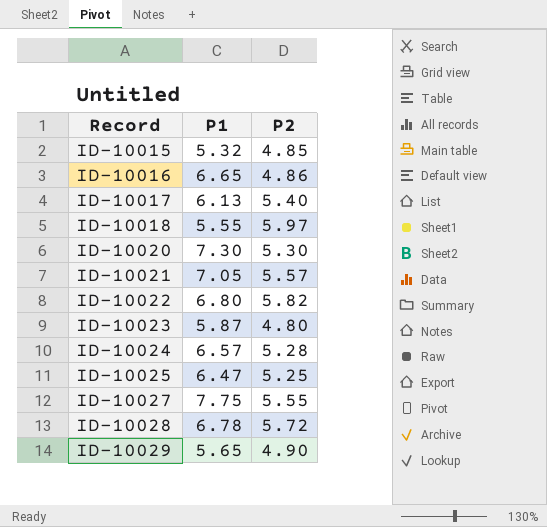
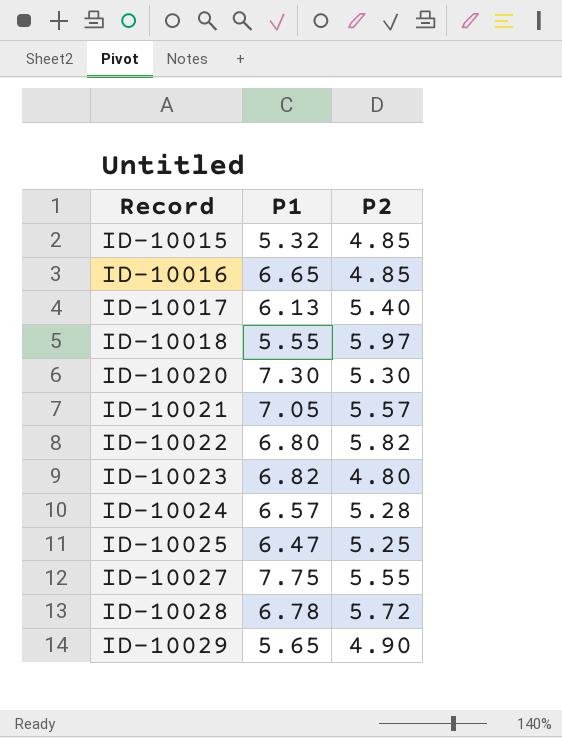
ID-10016 | P2: 4.86 -> 4.85
ID-10023 | P1: 5.87 -> 6.82

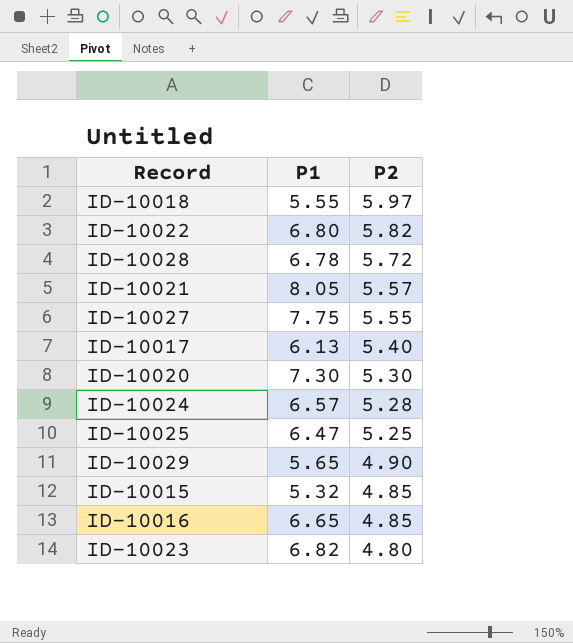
row order: Record ascending -> P2 descending
ID-10021 | P1: 7.05 -> 8.05

